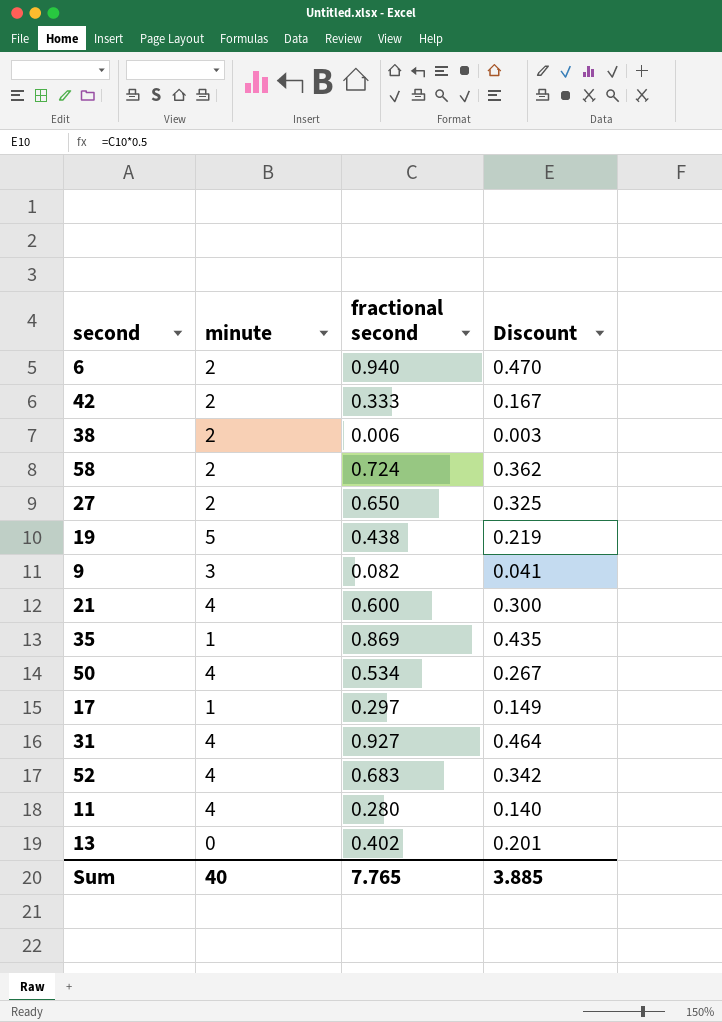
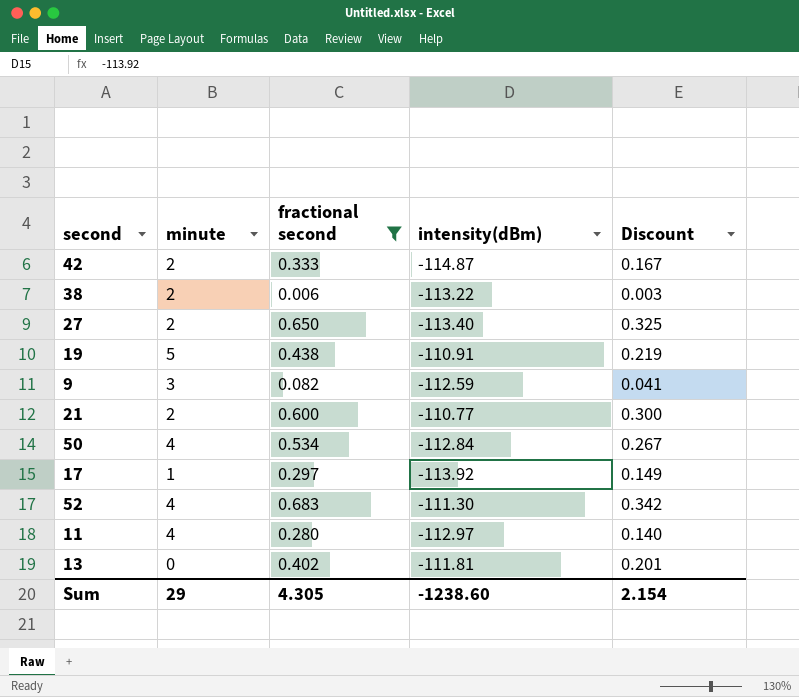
filter: none -> fractional second <= 0.683
column intensity(dBm) | position: none -> 4
21 | minute: 4 -> 2
Sum | minute: 40 -> 29
Sum | fractional second: 7.765 -> 4.305
Sum | Discount: 3.885 -> 2.154

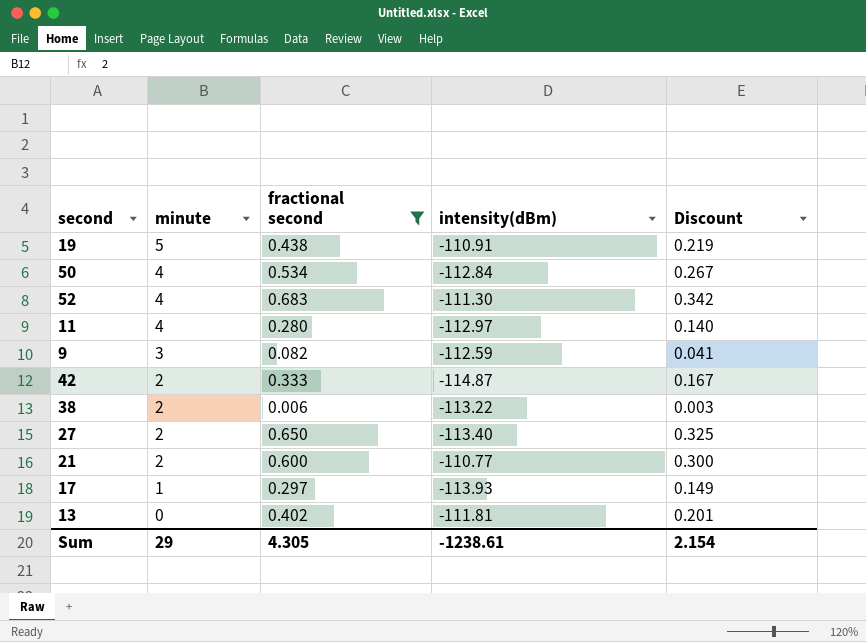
row order: none -> minute descending
17 | intensity(dBm): -113.92 -> -113.93
Sum | intensity(dBm): -1238.60 -> -1238.61

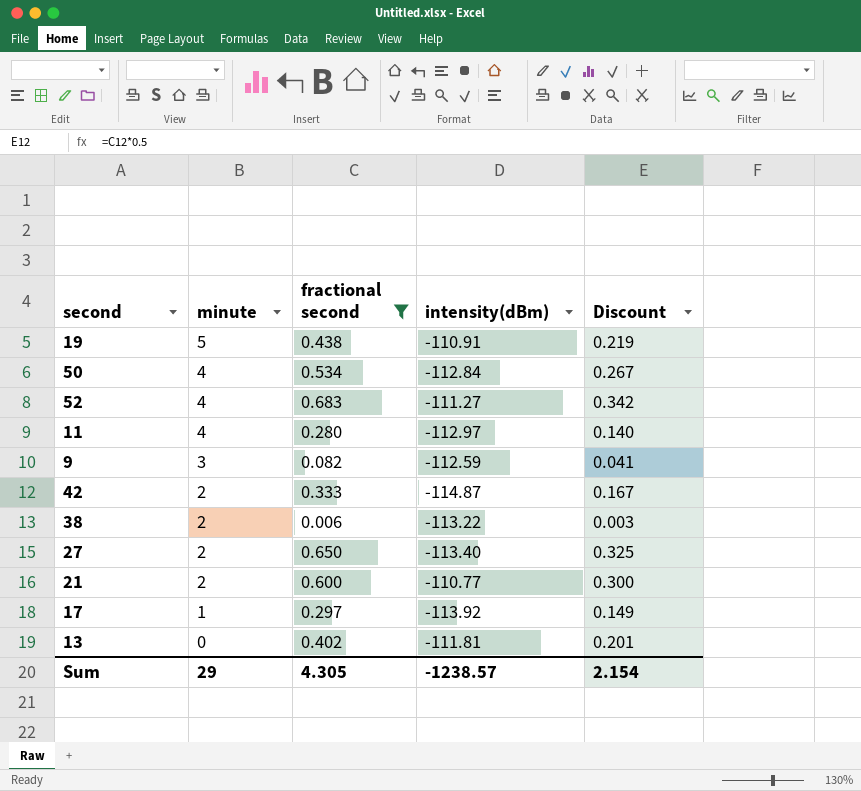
52 | intensity(dBm): -111.30 -> -111.27
17 | intensity(dBm): -113.93 -> -113.92
Sum | intensity(dBm): -1238.61 -> -1238.57

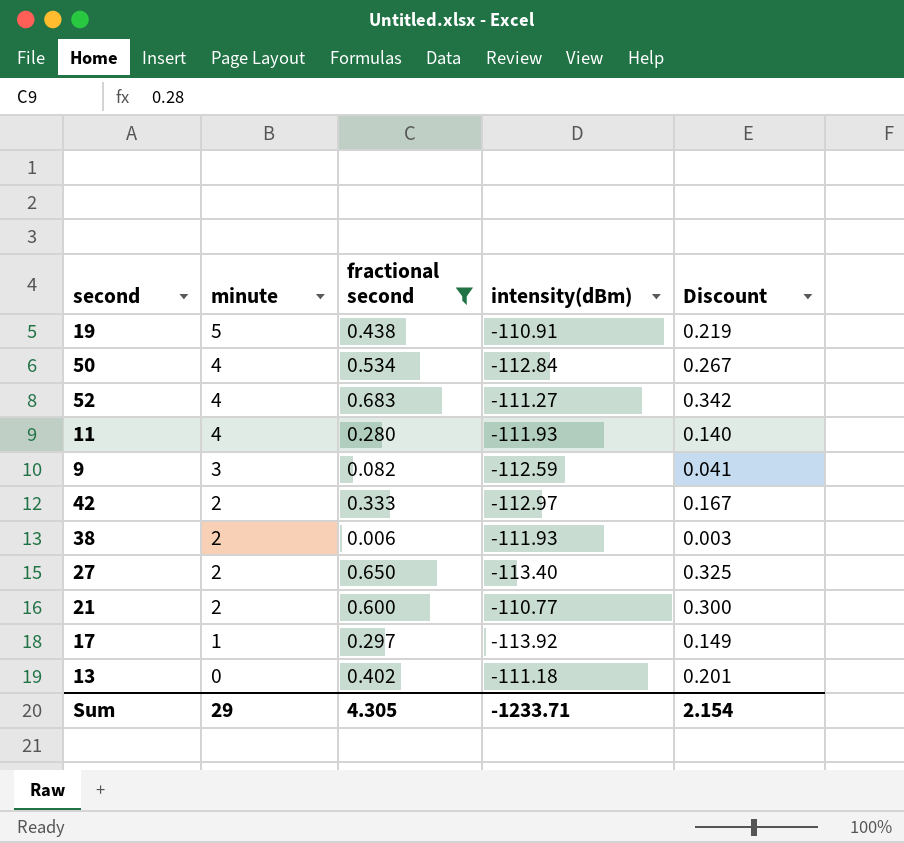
11 | intensity(dBm): -112.97 -> -111.93
42 | intensity(dBm): -114.87 -> -112.97
38 | intensity(dBm): -113.22 -> -111.93
13 | intensity(dBm): -111.81 -> -111.18
Sum | intensity(dBm): -1238.57 -> -1233.71

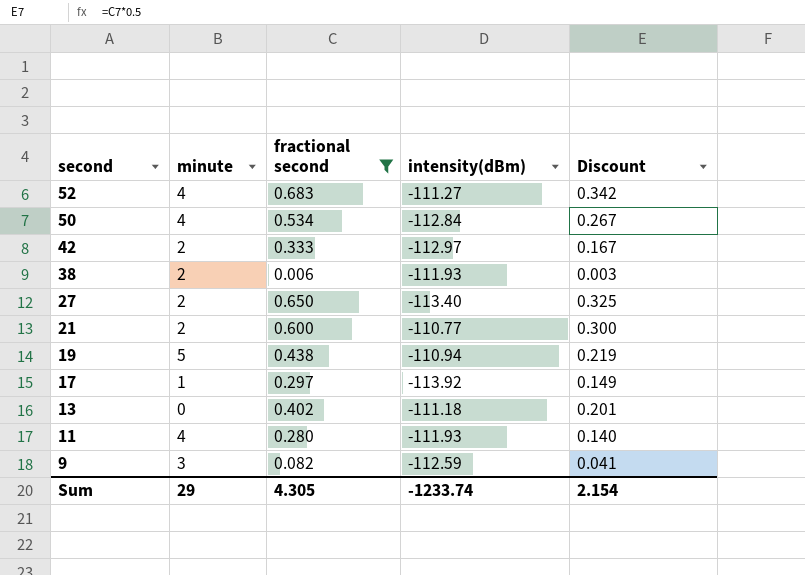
row order: minute descending -> second descending
19 | intensity(dBm): -110.91 -> -110.94
Sum | intensity(dBm): -1233.71 -> -1233.74

